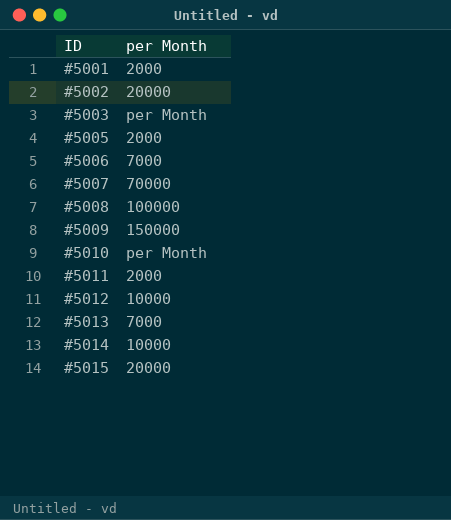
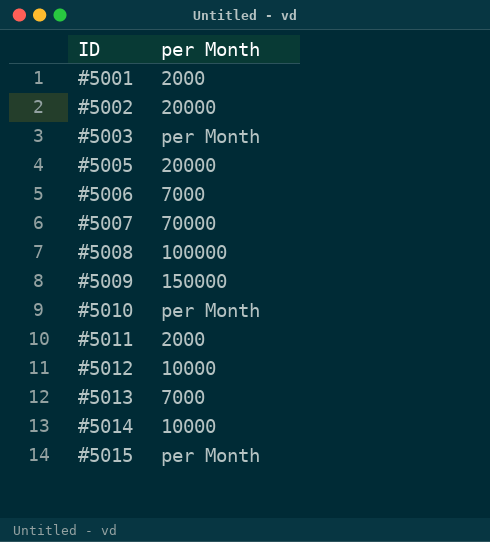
#5005 | per Month: 2000 -> 20000
#5015 | per Month: 20000 -> per Month

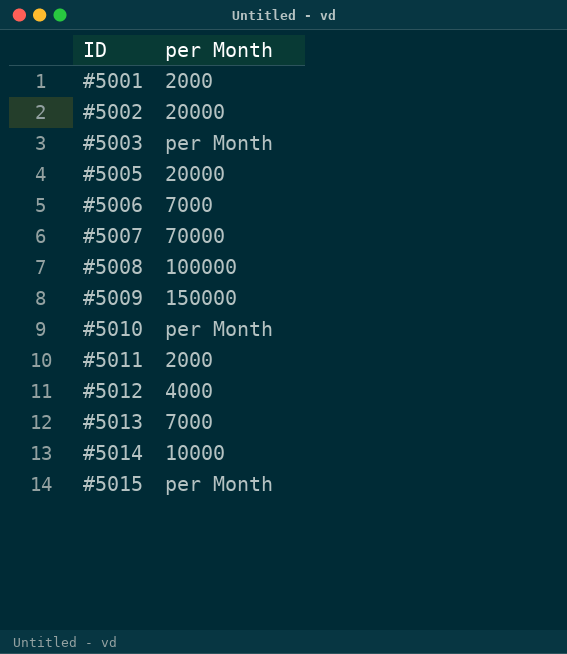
#5012 | per Month: 10000 -> 4000

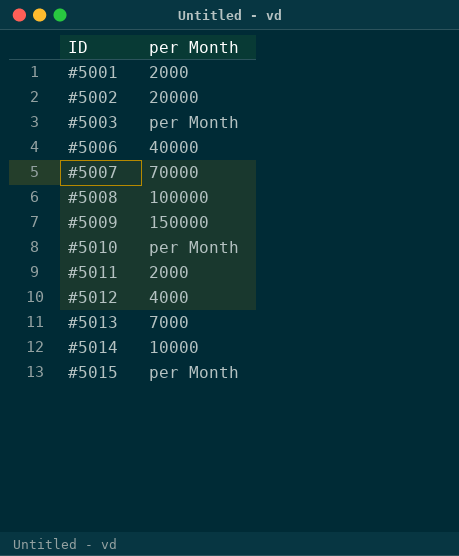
row #5005: 20000 -> none
#5006 | per Month: 7000 -> 40000

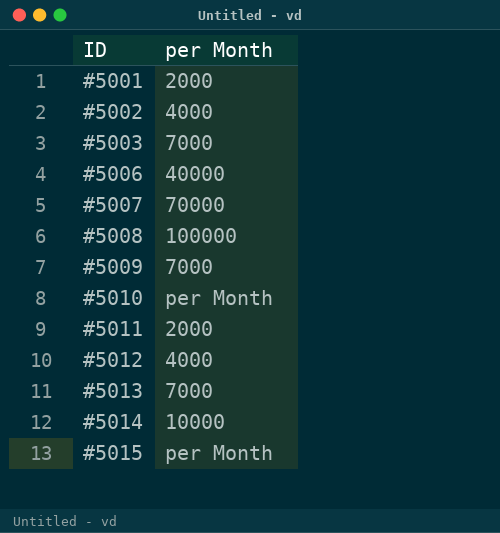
#5002 | per Month: 20000 -> 4000
#5003 | per Month: per Month -> 7000
#5009 | per Month: 150000 -> 7000

